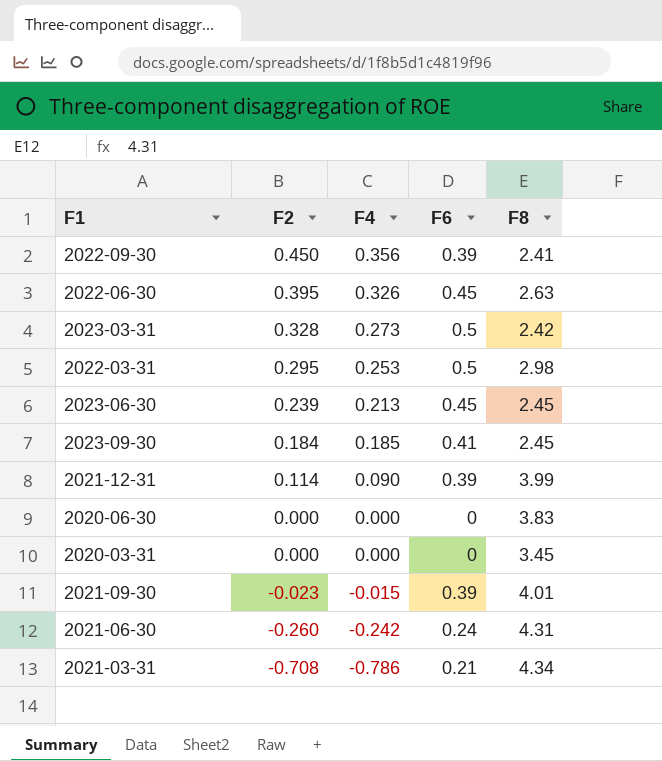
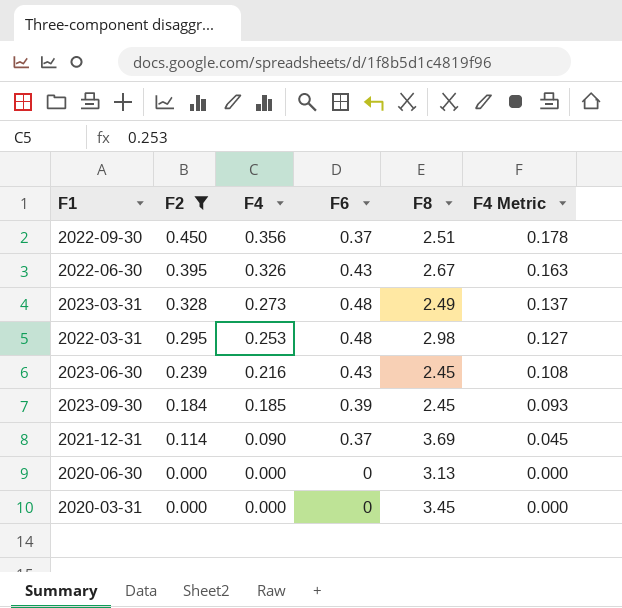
filter: none -> F2 >= 0.000
column F4 Metric | formula: none -> [F4] * 0.5
2022-09-30 | F6: 0.39 -> 0.37
2022-09-30 | F8: 2.41 -> 2.51
2022-06-30 | F6: 0.45 -> 0.43
2022-06-30 | F8: 2.63 -> 2.67
2023-03-31 | F6: 0.5 -> 0.48
2023-03-31 | F8: 2.42 -> 2.49
2022-03-31 | F6: 0.5 -> 0.48
2023-06-30 | F4: 0.213 -> 0.216
2023-06-30 | F6: 0.45 -> 0.43
2023-09-30 | F6: 0.41 -> 0.39
2021-12-31 | F6: 0.39 -> 0.37
2021-12-31 | F8: 3.99 -> 3.69
2020-06-30 | F8: 3.83 -> 3.13

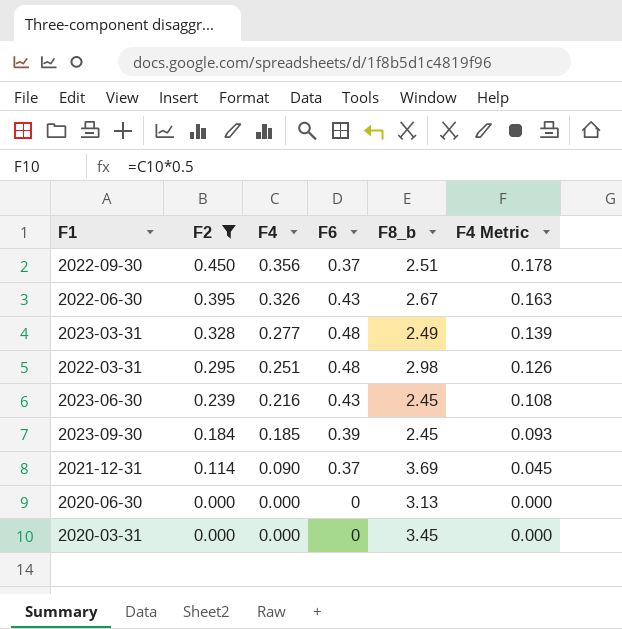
column name: F8 -> F8_b
2023-03-31 | F4: 0.273 -> 0.277
2023-03-31 | F4 Metric: 0.137 -> 0.139
2022-03-31 | F4: 0.253 -> 0.251
2022-03-31 | F4 Metric: 0.127 -> 0.126

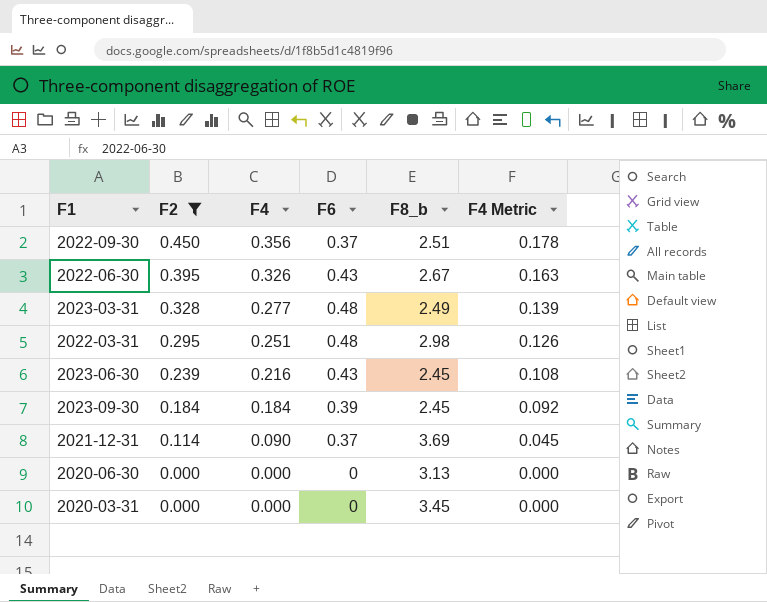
2023-09-30 | F4: 0.185 -> 0.184
2023-09-30 | F4 Metric: 0.093 -> 0.092

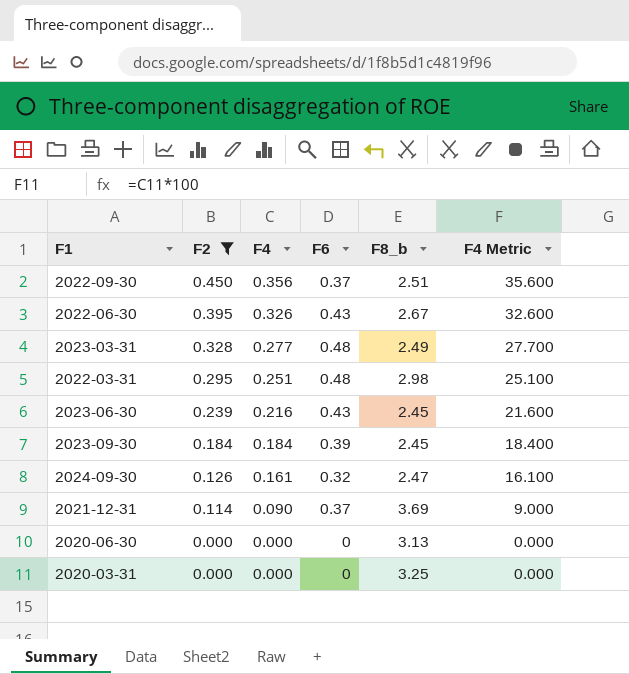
column F4 Metric | formula: [F4] * 0.5 -> [F4] * 100
row 2024-09-30: none -> 0.126 | 0.161 | 0.32 | 2.47 | 16.100
2020-03-31 | F8_b: 3.45 -> 3.25

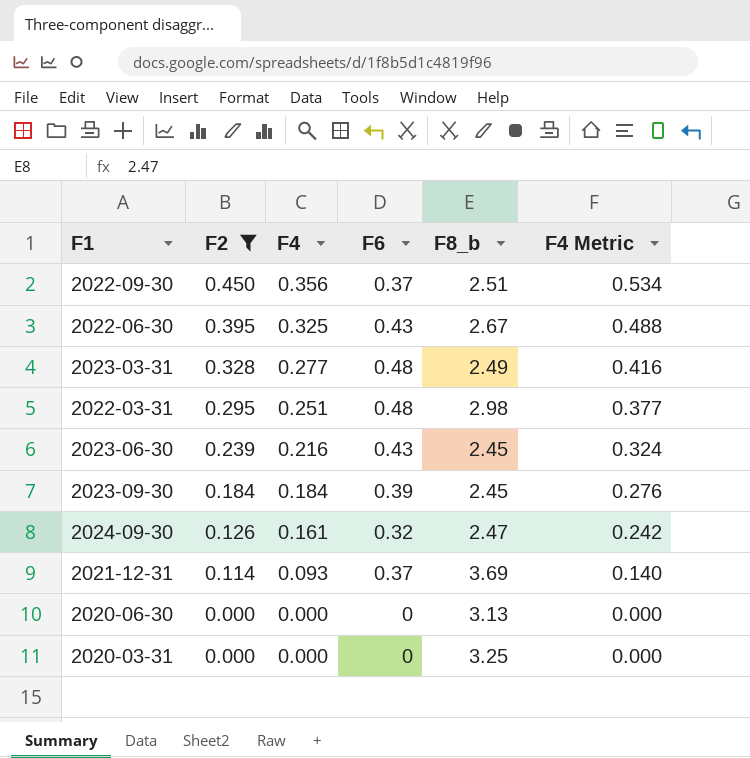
column F4 Metric | formula: [F4] * 100 -> [F4] * 1.5
2022-06-30 | F4: 0.326 -> 0.325
2021-12-31 | F4: 0.090 -> 0.093

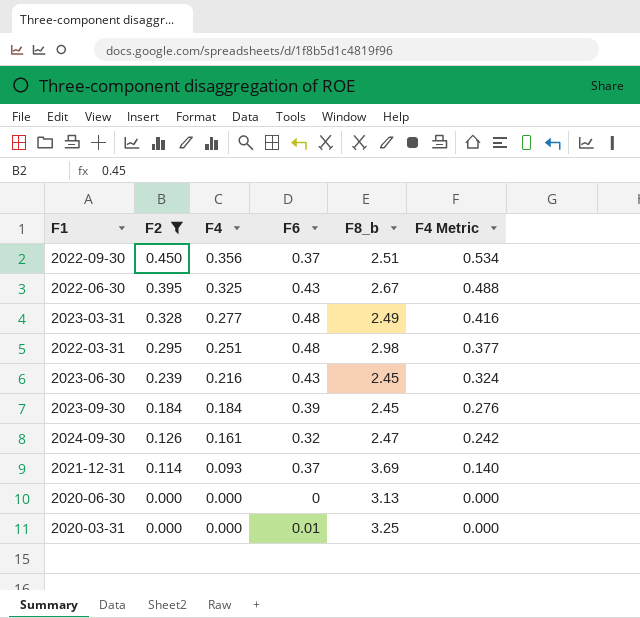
2020-03-31 | F6: 0 -> 0.01

